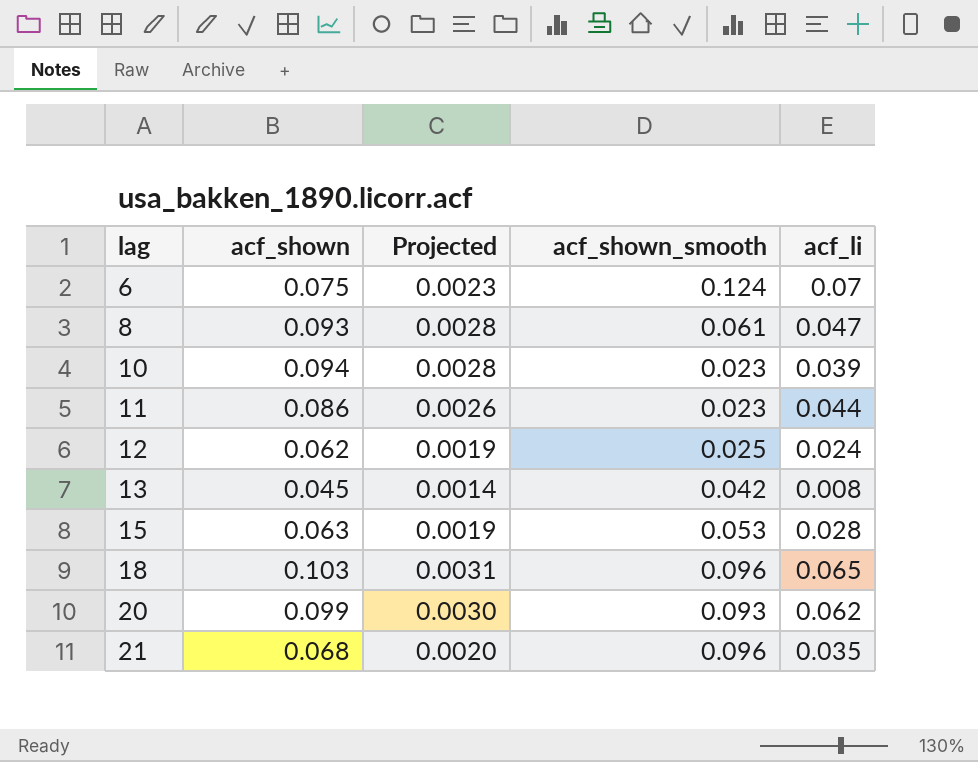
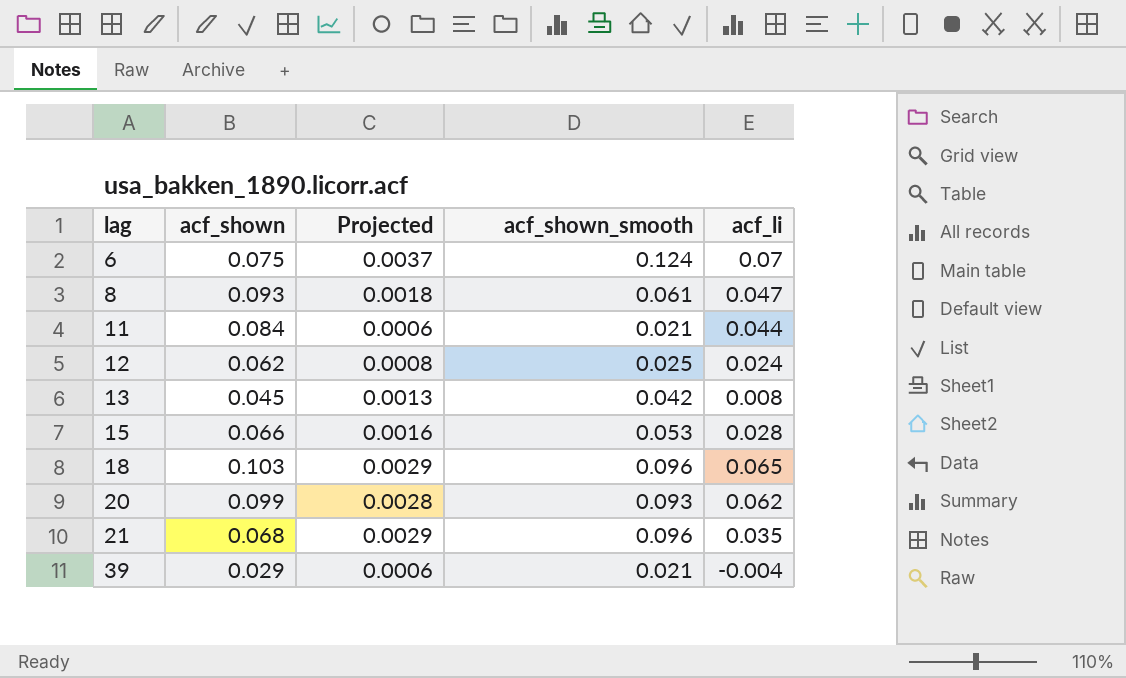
column Projected | formula: [acf_shown] * 0.03 -> [acf_shown_smooth] * 0.03
row 10: 0.094 | 0.0028 | 0.023 | 0.039 -> none
11 | acf_shown: 0.086 -> 0.084
11 | acf_shown_smooth: 0.023 -> 0.021
15 | acf_shown: 0.063 -> 0.066
row 39: none -> 0.029 | 0.0006 | 0.021 | -0.004

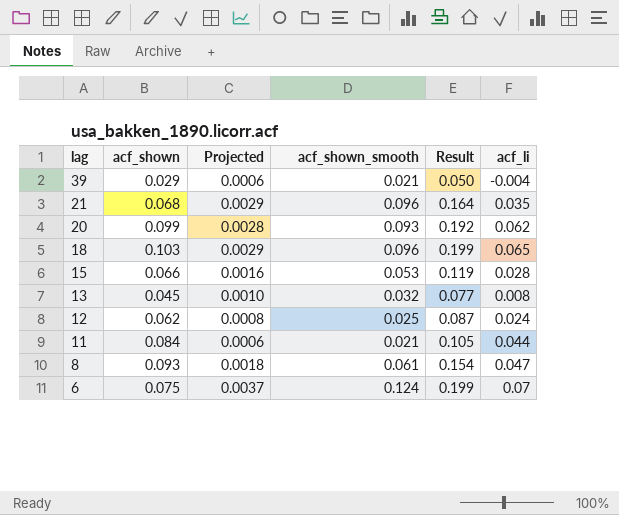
row order: lag ascending -> lag descending
column Result | formula: none -> [acf_shown] + [acf_shown_smooth]
13 | Projected: 0.0013 -> 0.0010
13 | acf_shown_smooth: 0.042 -> 0.032

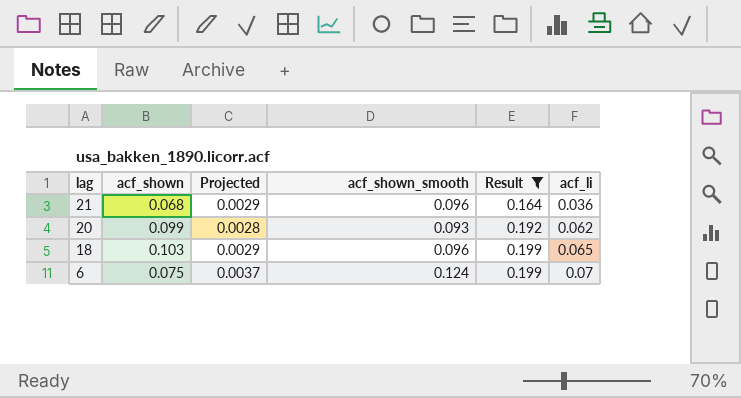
filter: none -> Result >= 0.164
21 | acf_li: 0.035 -> 0.036

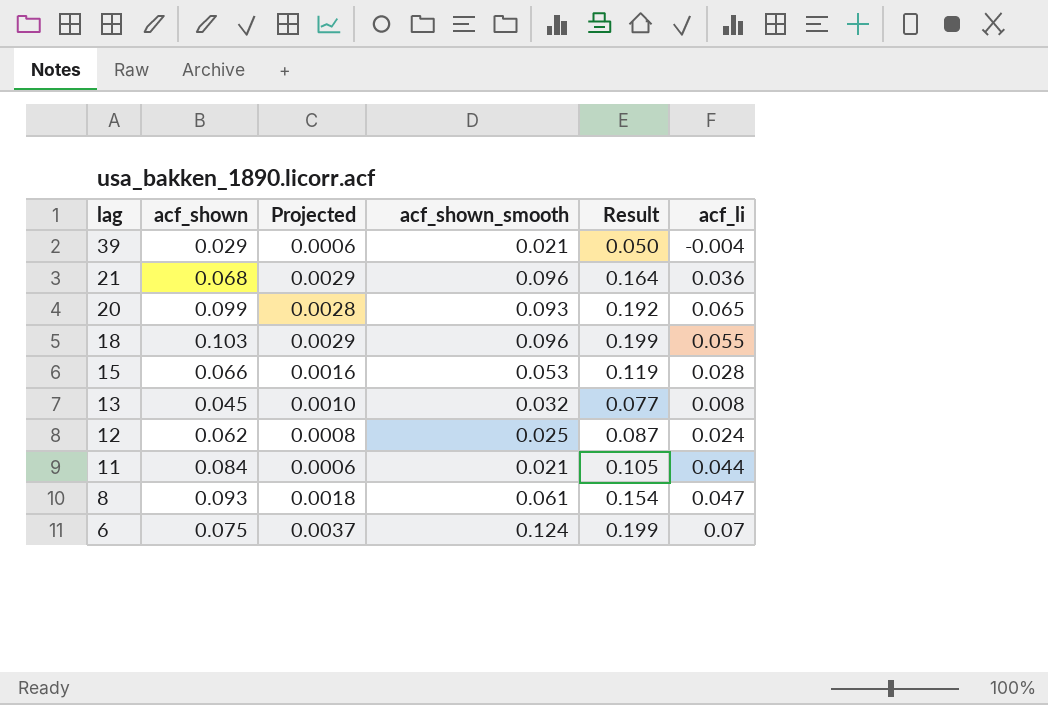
filter: Result >= 0.164 -> none
20 | acf_li: 0.062 -> 0.065
18 | acf_li: 0.065 -> 0.055

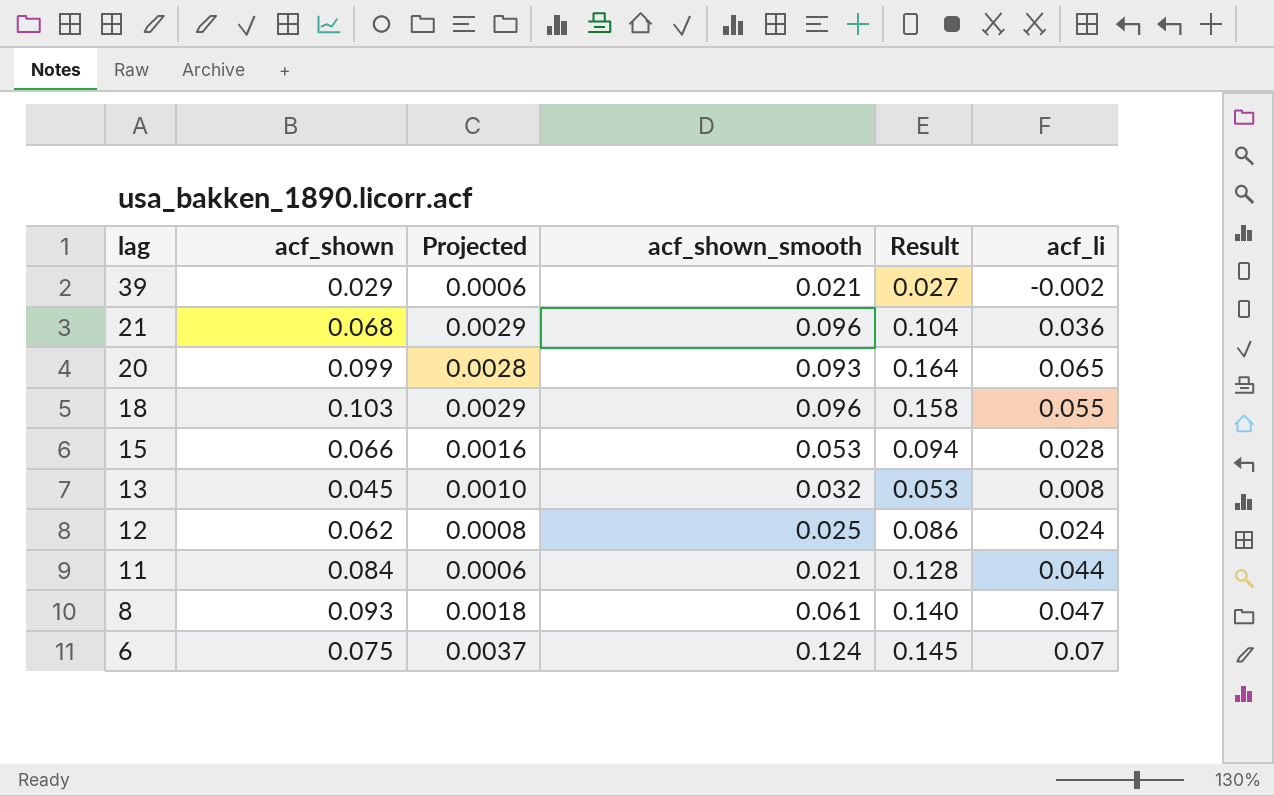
column Result | formula: [acf_shown] + [acf_shown_smooth] -> [acf_shown] + [acf_li]
39 | acf_li: -0.004 -> -0.002

